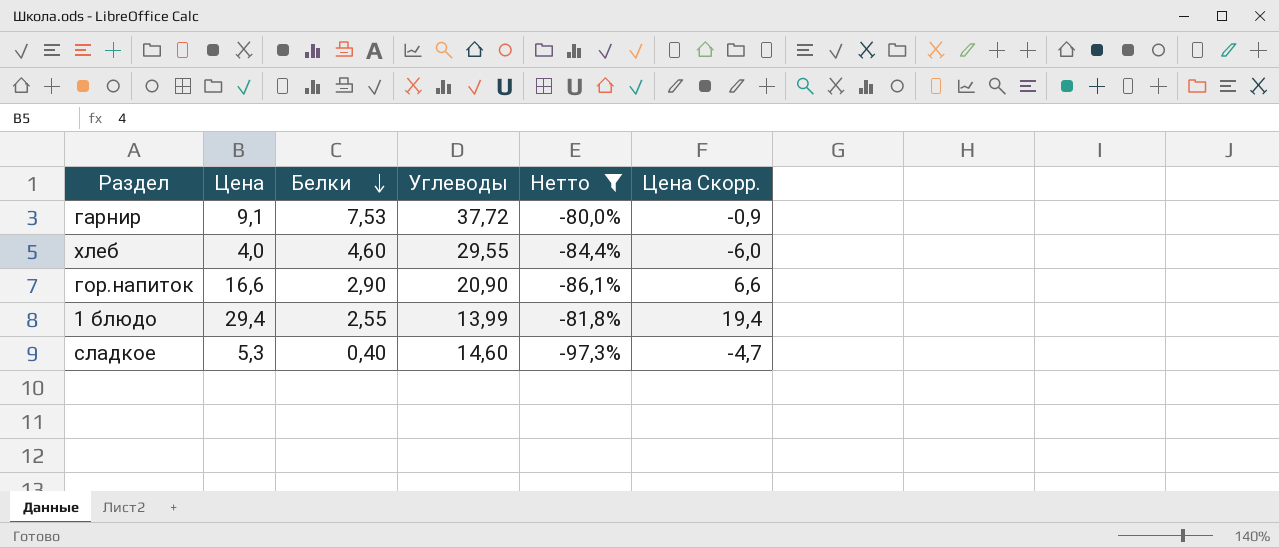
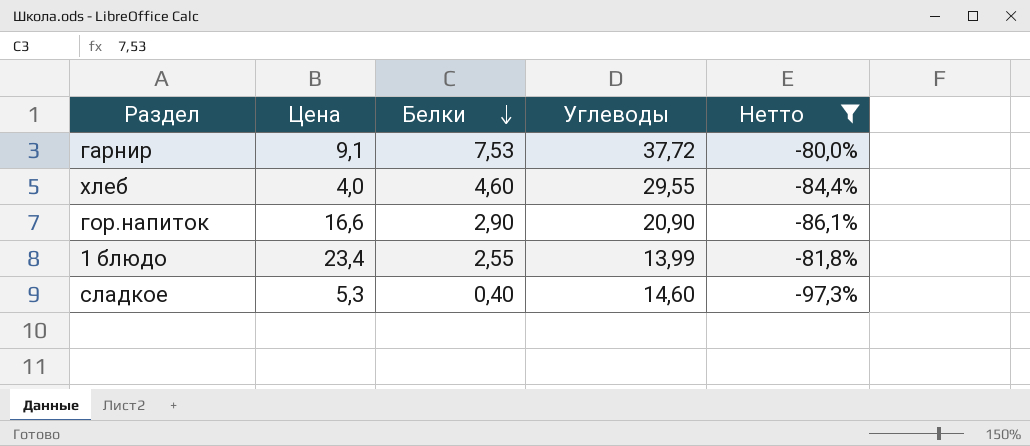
column Цена Скорр. | formula: [Цена] - 10 -> none
1 блюдо | Цена: 29,4 -> 23,4

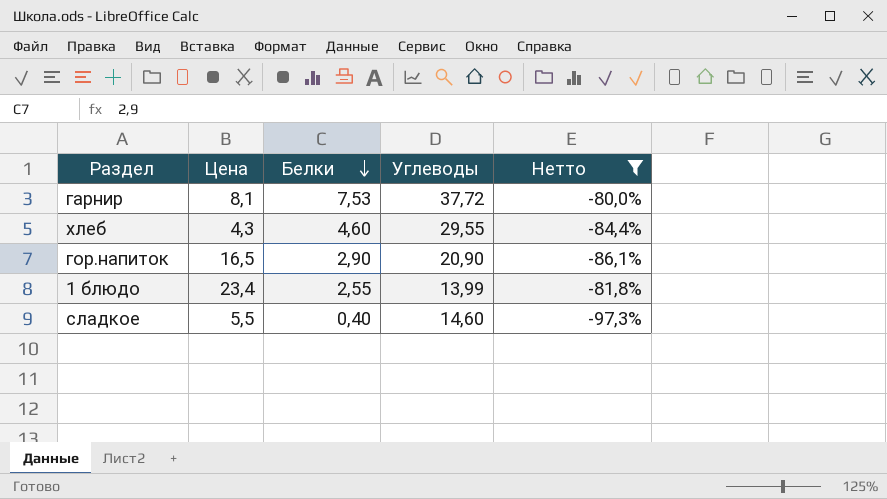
гарнир | Цена: 9,1 -> 8,1
хлеб | Цена: 4,0 -> 4,3
гор.напиток | Цена: 16,6 -> 16,5
сладкое | Цена: 5,3 -> 5,5

